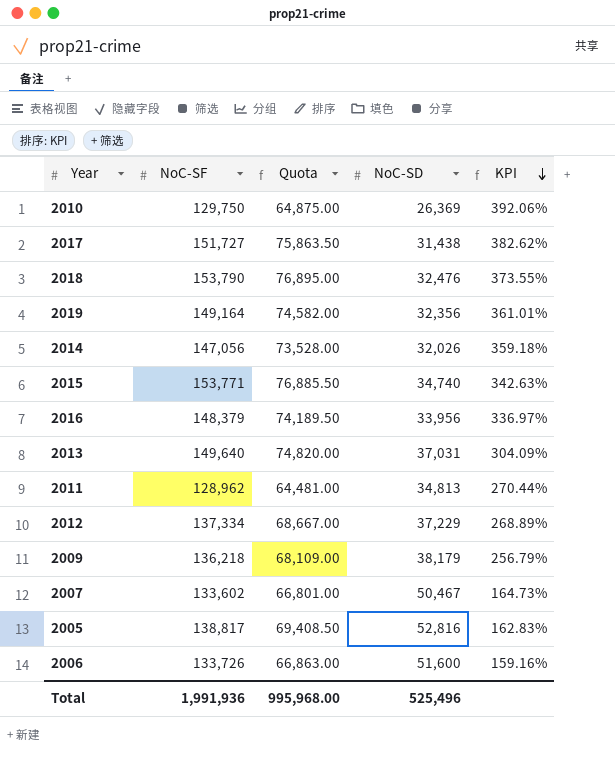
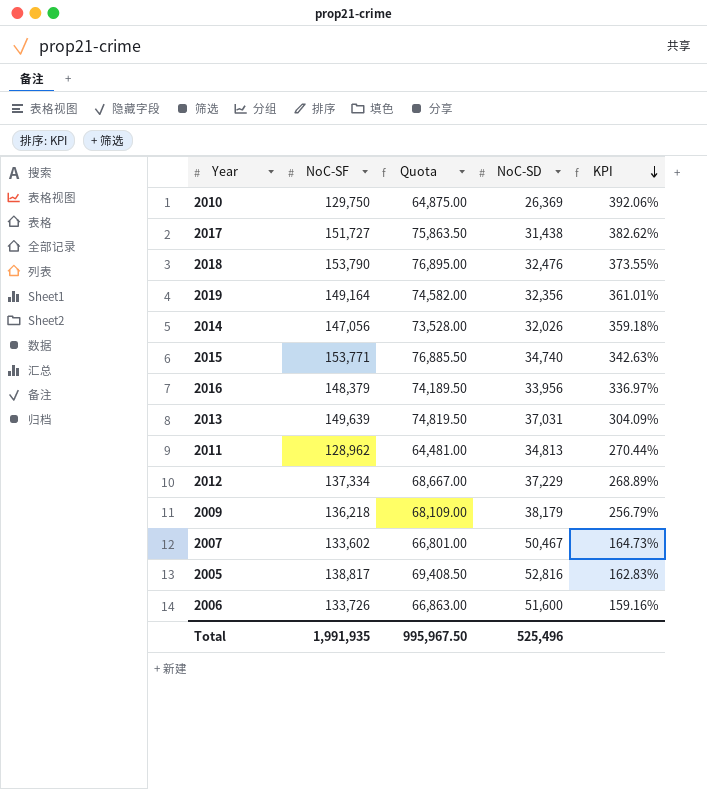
2013 | NoC-SF: 149,640 -> 149,639
2013 | Quota: 74,820.00 -> 74,819.50
Total | NoC-SF: 1,991,936 -> 1,991,935
Total | Quota: 995,968.00 -> 995,967.50

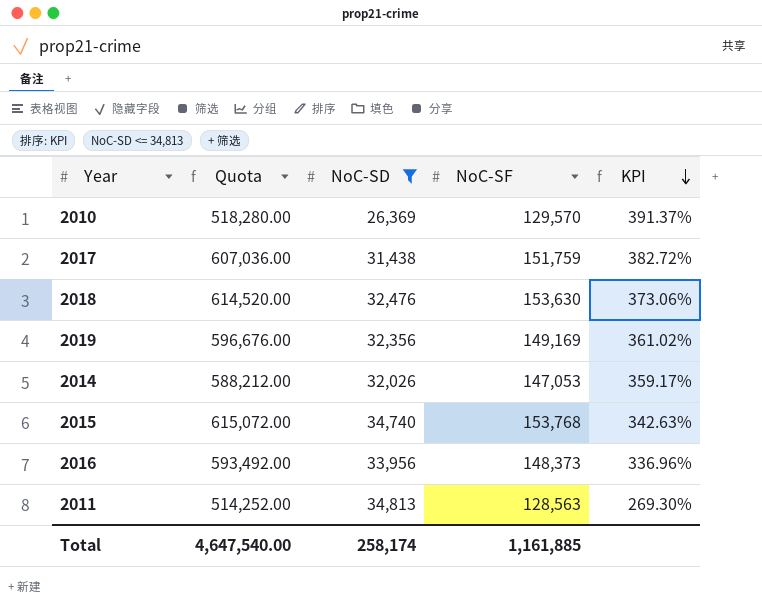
filter: none -> NoC-SD <= 34,813
column Quota | formula: [NoC-SF] * 0.5 -> [NoC-SF] * 4
column NoC-SF | position: 2 -> 4
2010 | NoC-SF: 129,750 -> 129,570
2010 | KPI: 392.06% -> 391.37%
2017 | NoC-SF: 151,727 -> 151,759
2017 | KPI: 382.62% -> 382.72%
2018 | NoC-SF: 153,790 -> 153,630
2018 | KPI: 373.55% -> 373.06%
2019 | NoC-SF: 149,164 -> 149,169
2019 | KPI: 361.01% -> 361.02%
2014 | NoC-SF: 147,056 -> 147,053
2014 | KPI: 359.18% -> 359.17%
2015 | NoC-SF: 153,771 -> 153,768
2016 | NoC-SF: 148,379 -> 148,373
2016 | KPI: 336.97% -> 336.96%
2011 | NoC-SF: 128,962 -> 128,563
2011 | KPI: 270.44% -> 269.30%
Total | Quota: 995,967.50 -> 4,647,540.00
Total | NoC-SD: 525,496 -> 258,174
Total | NoC-SF: 1,991,935 -> 1,161,885

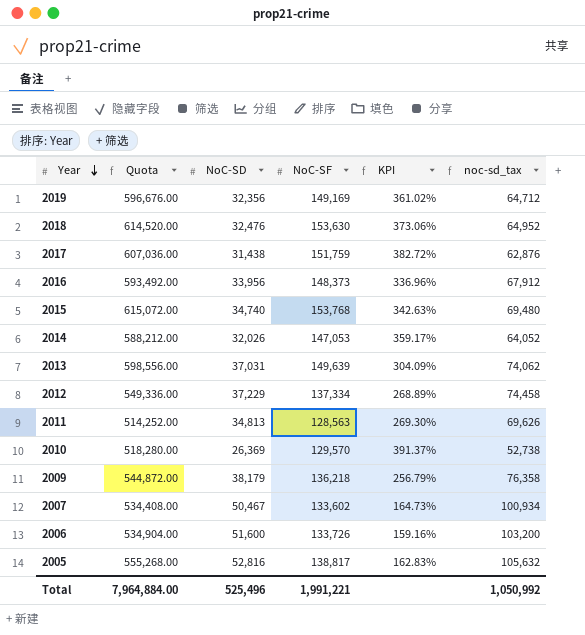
filter: NoC-SD <= 34,813 -> none
row order: KPI descending -> Year descending
column noc-sd_tax | formula: none -> [NoC-SD] * 2
Total | Quota: 4,647,540.00 -> 7,964,884.00
Total | NoC-SD: 258,174 -> 525,496
Total | NoC-SF: 1,161,885 -> 1,991,221

